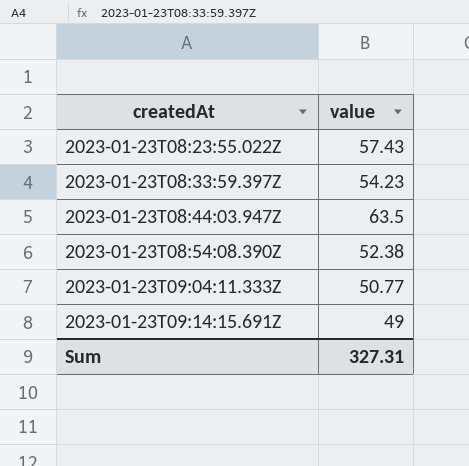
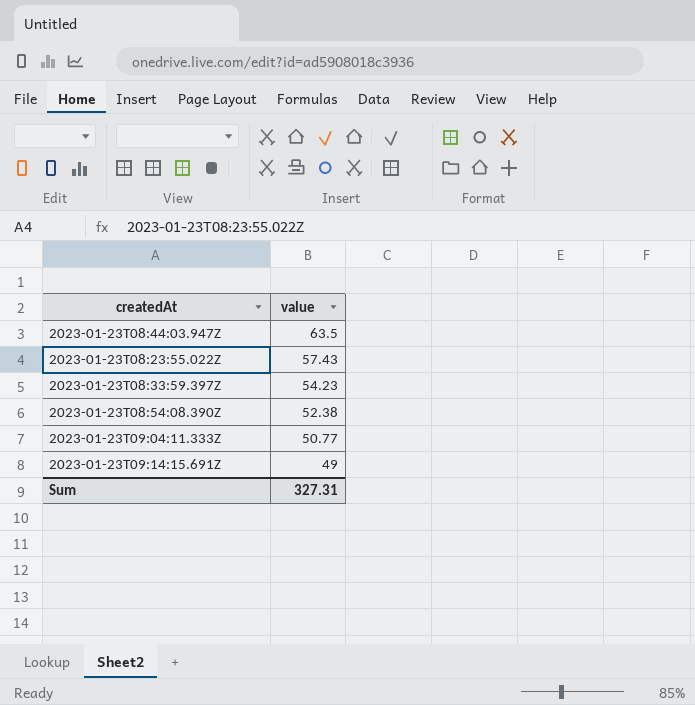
row order: createdAt ascending -> value descending

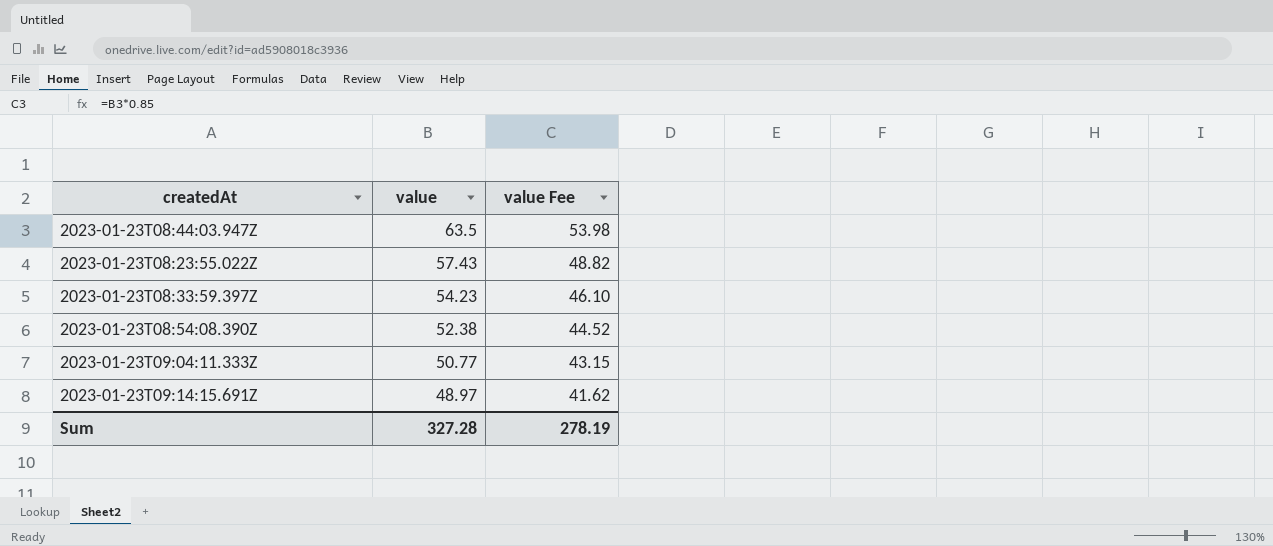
column value Fee | formula: none -> [value] * 0.85
2023-01-23T09:14:15.691Z | value: 49 -> 48.97
Sum | value: 327.31 -> 327.28

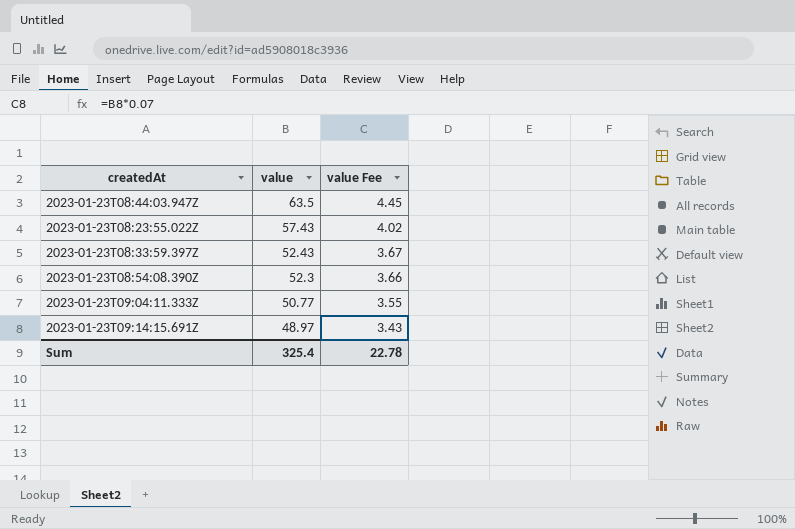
column value Fee | formula: [value] * 0.85 -> [value] * 0.07
2023-01-23T08:33:59.397Z | value: 54.23 -> 52.43
2023-01-23T08:54:08.390Z | value: 52.38 -> 52.3
Sum | value: 327.28 -> 325.4
Sum | value Fee: 278.19 -> 22.78

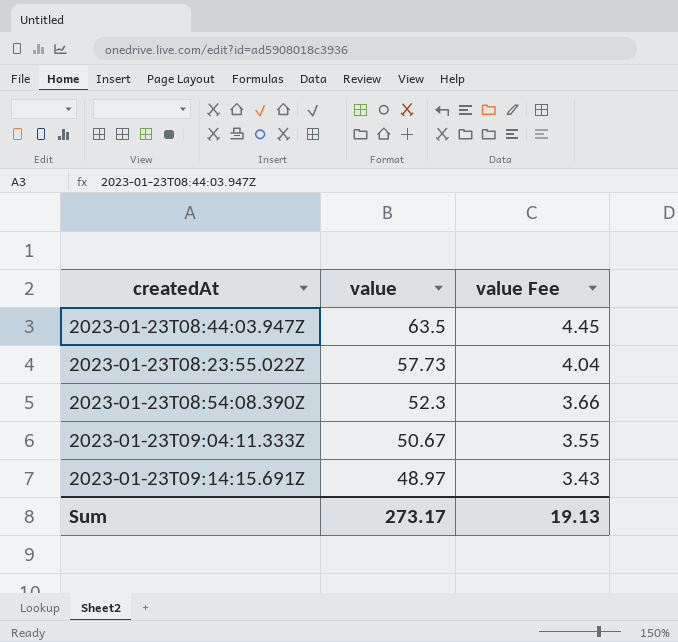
row 2023-01-23T08:33:59.397Z: 52.43 | 3.67 -> none
2023-01-23T08:23:55.022Z | value: 57.43 -> 57.73
2023-01-23T08:23:55.022Z | value Fee: 4.02 -> 4.04
2023-01-23T09:04:11.333Z | value: 50.77 -> 50.67
Sum | value: 325.4 -> 273.17
Sum | value Fee: 22.78 -> 19.13

